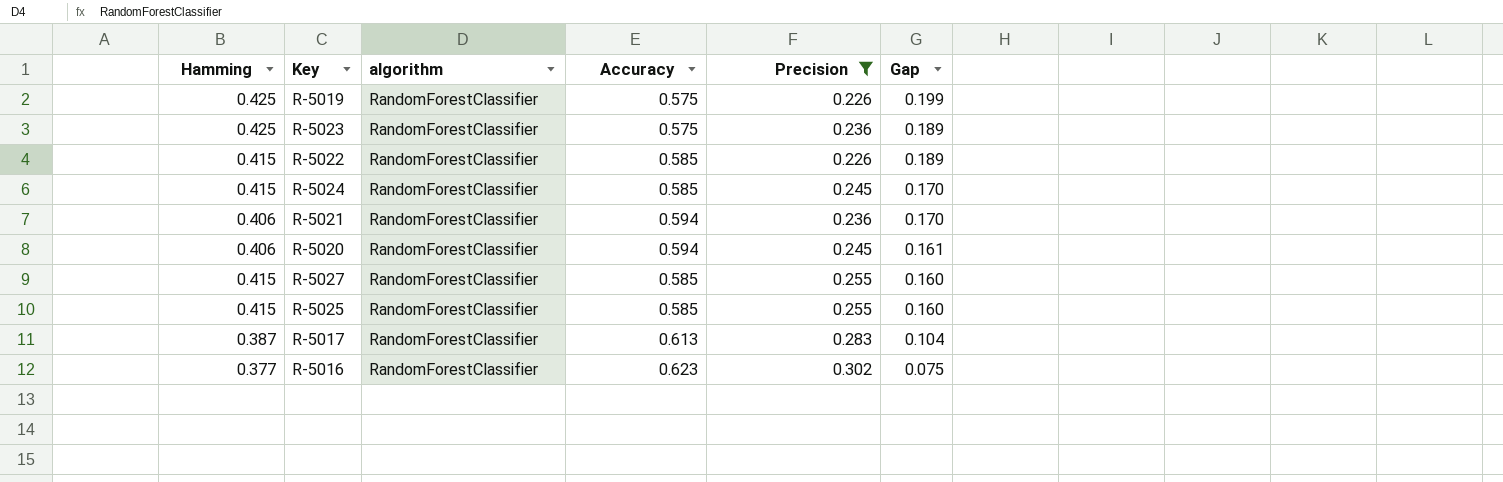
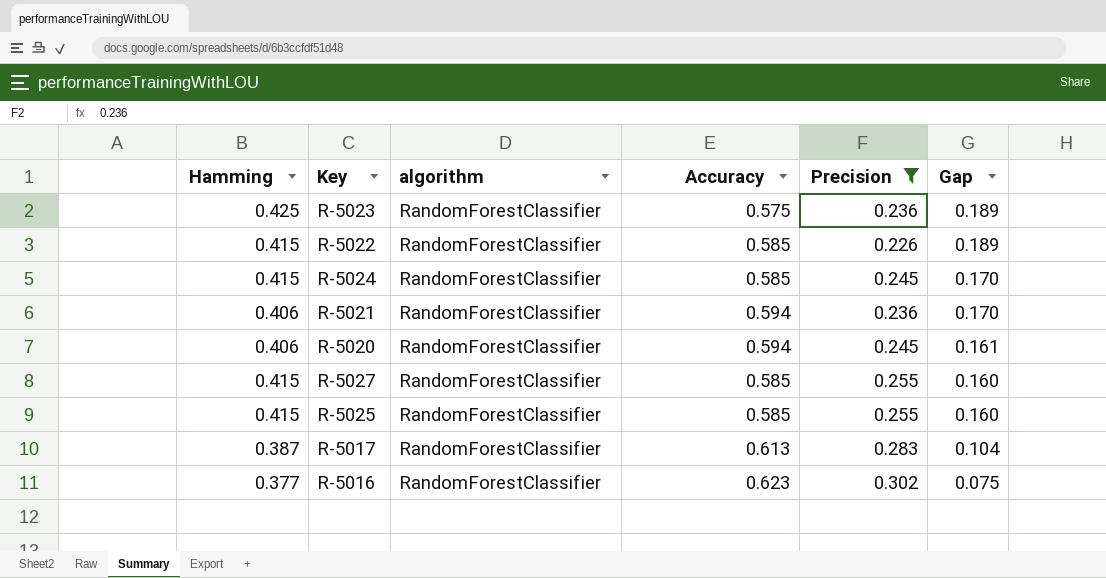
row R-5019: 0.425 | RandomForestClassifier | 0.575 | 0.226 | 0.199 -> none

